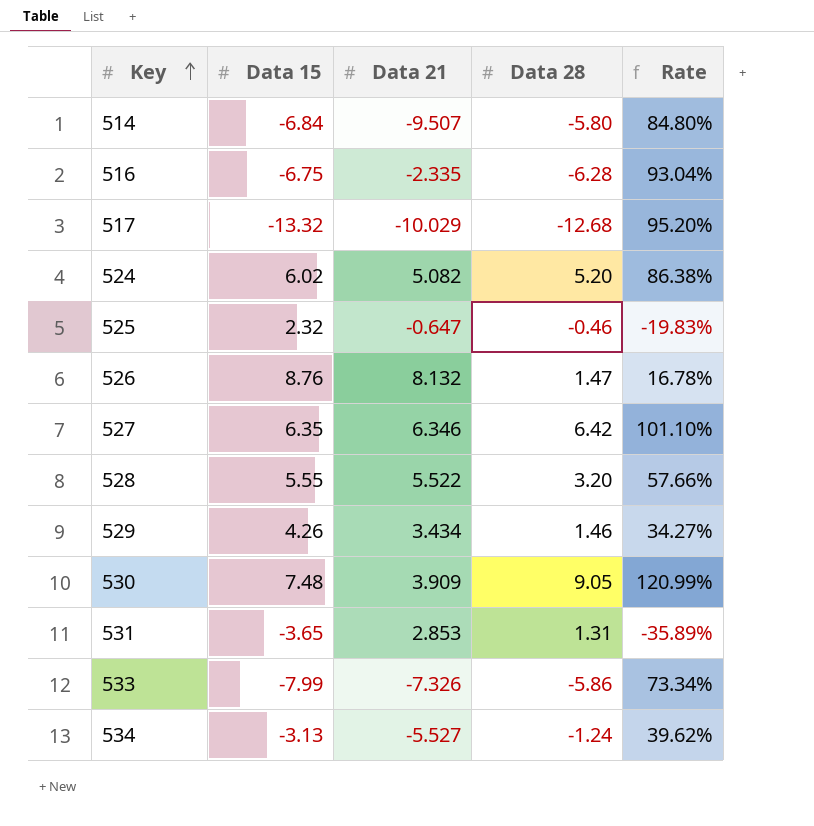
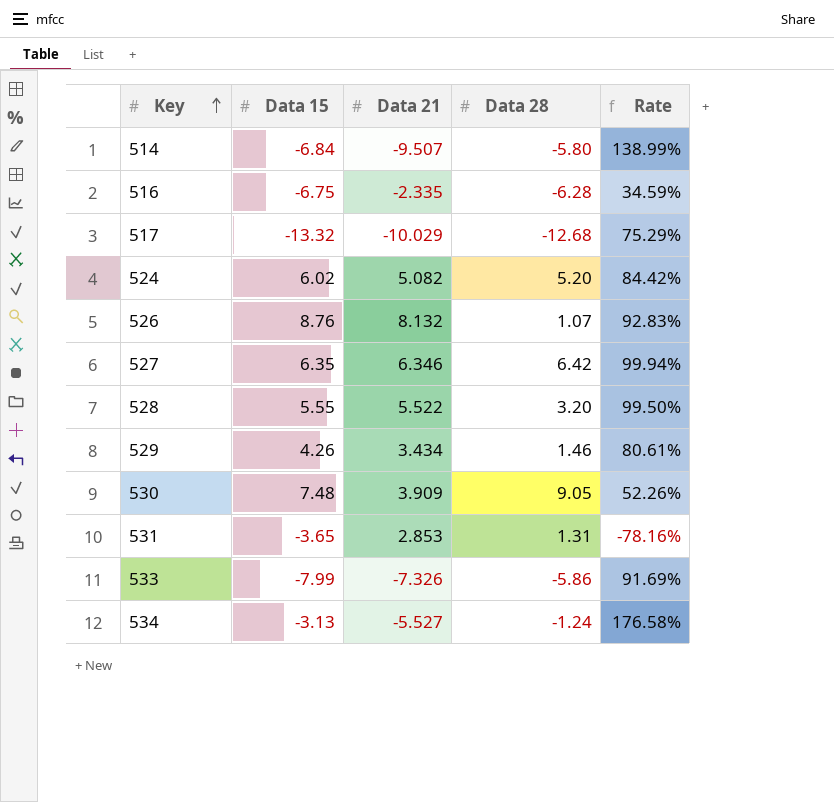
column Rate | formula: [Data 28] / [Data 15] -> [Data 21] / [Data 15]
row 525: 2.32 | -0.647 | -0.46 | -19.83% -> none
526 | Data 28: 1.47 -> 1.07

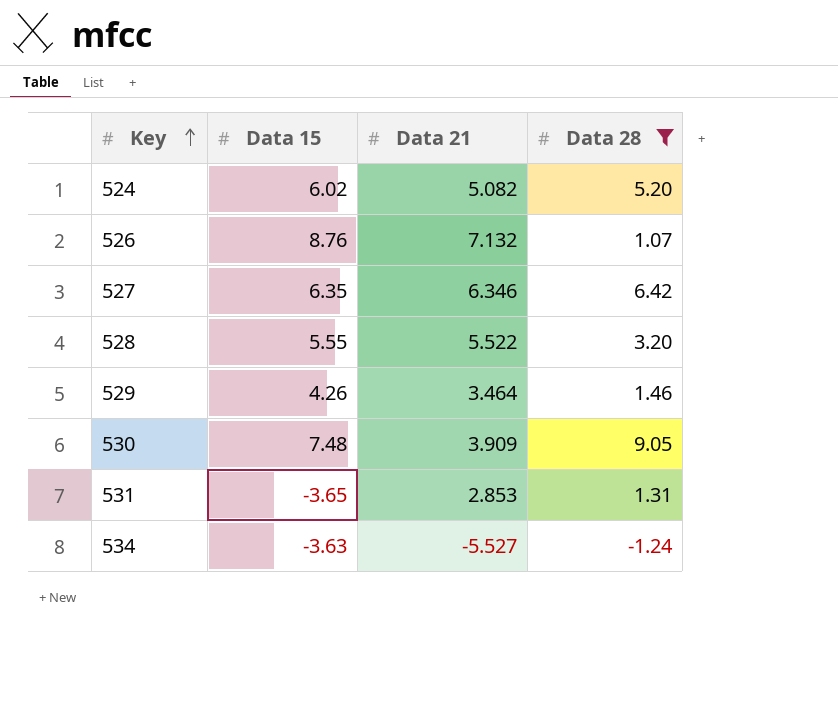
filter: none -> Data 28 >= -1.24
column Rate | formula: [Data 21] / [Data 15] -> none
526 | Data 21: 8.132 -> 7.132
529 | Data 21: 3.434 -> 3.464
534 | Data 15: -3.13 -> -3.63

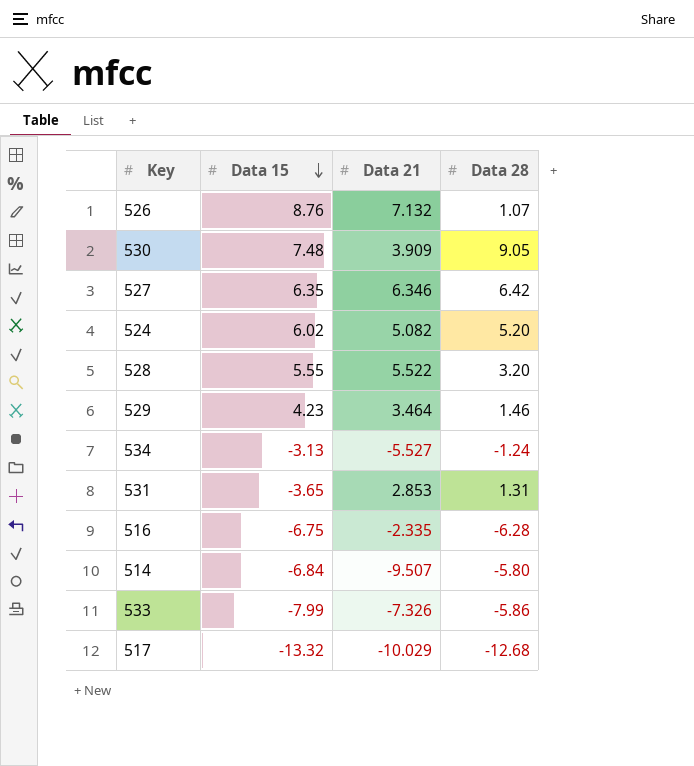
filter: Data 28 >= -1.24 -> none
row order: Key ascending -> Data 15 descending
529 | Data 15: 4.26 -> 4.23
534 | Data 15: -3.63 -> -3.13

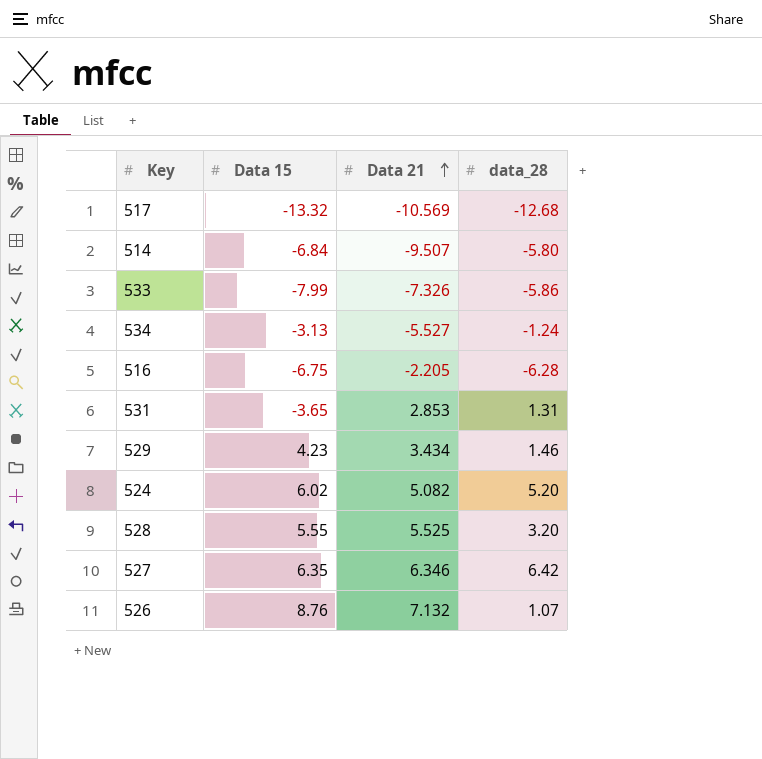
row order: Data 15 descending -> Data 21 ascending
column name: Data 28 -> data_28
row 530: 7.48 | 3.909 | 9.05 -> none
517 | Data 21: -10.029 -> -10.569
516 | Data 21: -2.335 -> -2.205
529 | Data 21: 3.464 -> 3.434
528 | Data 21: 5.522 -> 5.525

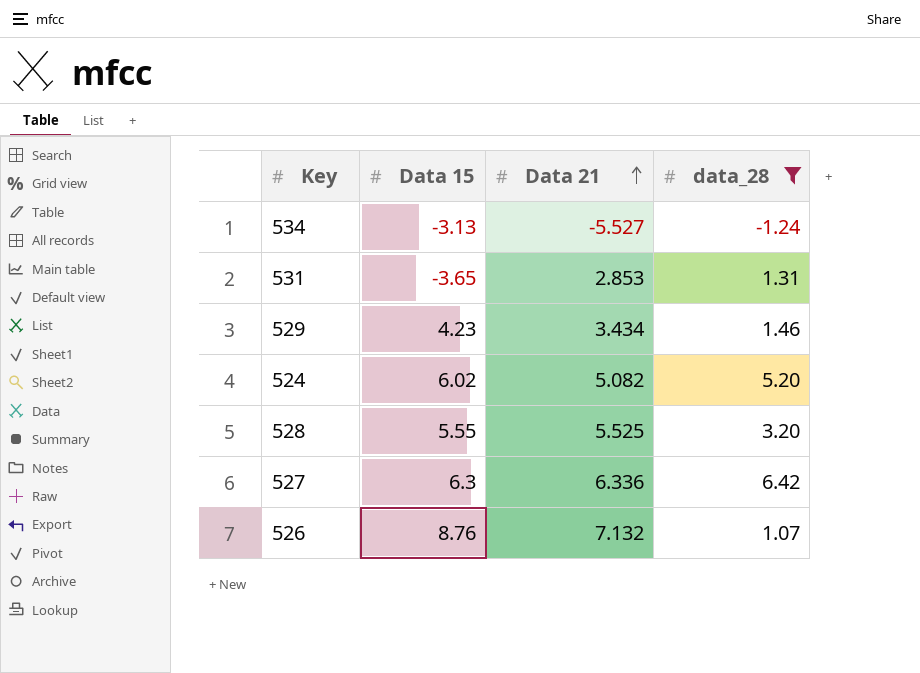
filter: none -> data_28 >= -1.24
527 | Data 15: 6.35 -> 6.3
527 | Data 21: 6.346 -> 6.336

